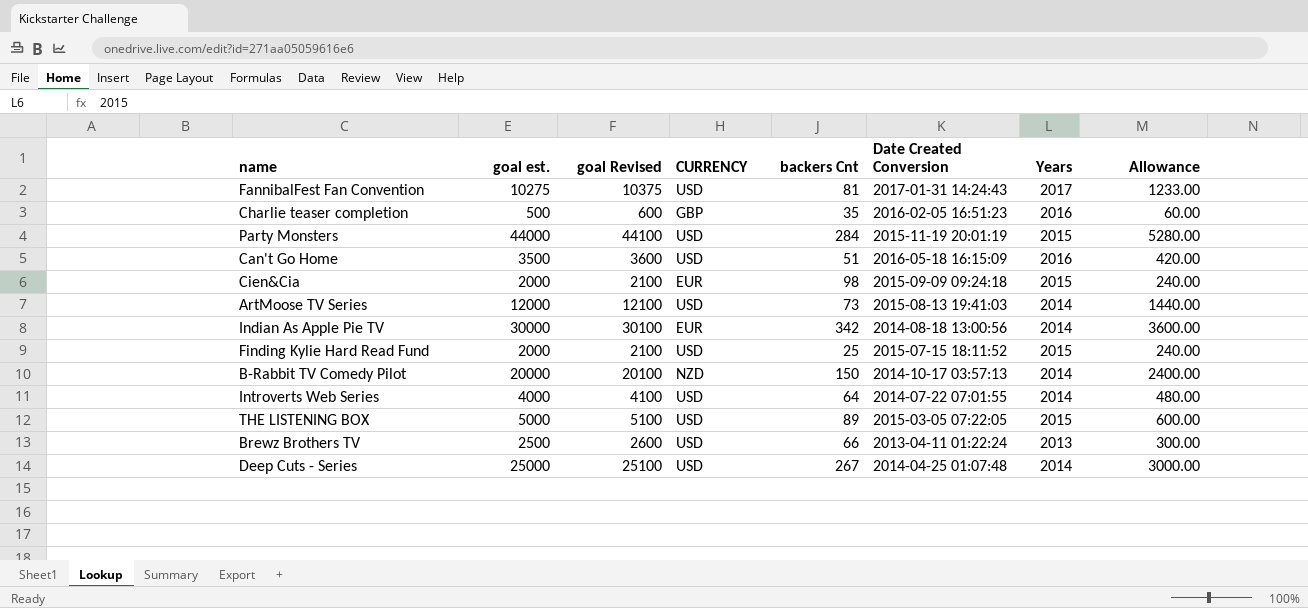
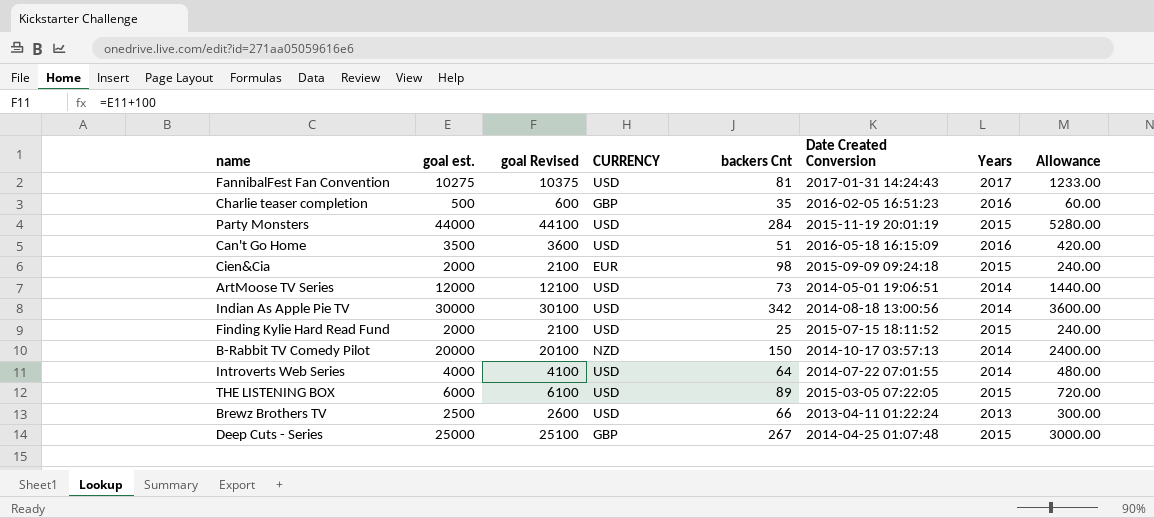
ArtMoose TV Series | Date Created Conversion: 2015-08-13 19:41:03 -> 2014-05-01 19:06:51
Indian As Apple Pie TV | CURRENCY: EUR -> USD
THE LISTENING BOX | goal est.: 5000 -> 6000
THE LISTENING BOX | goal Revised: 5100 -> 6100
THE LISTENING BOX | Allowance: 600.00 -> 720.00
Deep Cuts - Series | CURRENCY: USD -> GBP
Deep Cuts - Series | Years: 2014 -> 2015

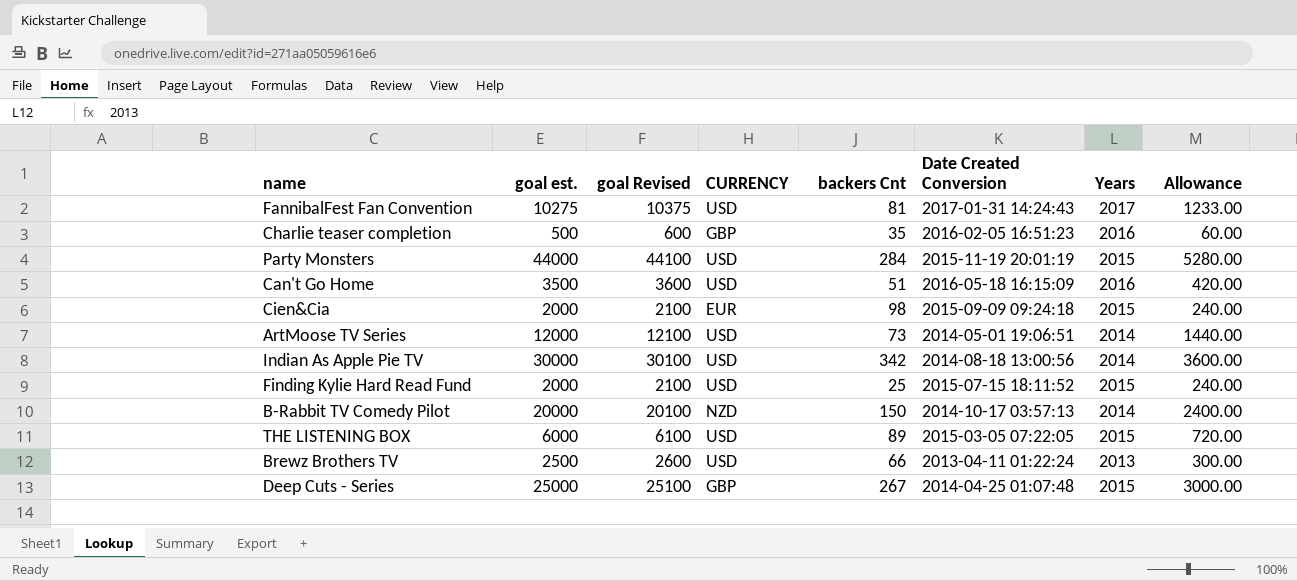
row Introverts Web Series: 4000 | 4100 | USD | 64 | 2014-07-22 07:01:55 | 2014 | 480.00 -> none

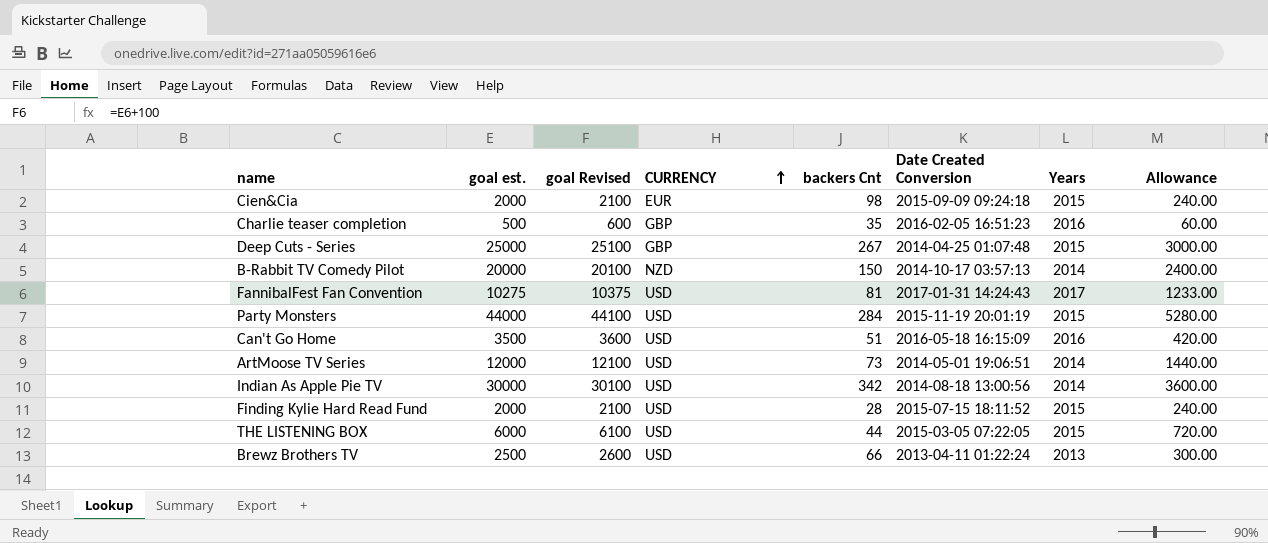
row order: none -> CURRENCY ascending
Finding Kylie Hard Read Fund | backers Cnt: 25 -> 28
THE LISTENING BOX | backers Cnt: 89 -> 44

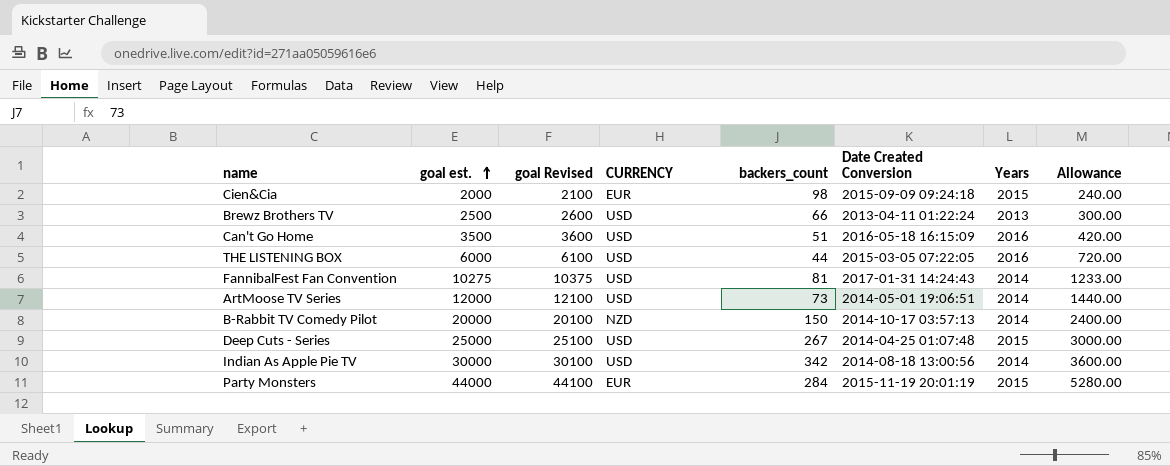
row order: CURRENCY ascending -> goal est. ascending
column name: backers Cnt -> backers_count
row Charlie teaser completion: 500 | 600 | GBP | 35 | 2016-02-05 16:51:23 | 2016 | 60.00 -> none
row Finding Kylie Hard Read Fund: 2000 | 2100 | USD | 28 | 2015-07-15 18:11:52 | 2015 | 240.00 -> none
THE LISTENING BOX | Years: 2015 -> 2016
FannibalFest Fan Convention | Years: 2017 -> 2014
Deep Cuts - Series | CURRENCY: GBP -> USD
Party Monsters | CURRENCY: USD -> EUR

